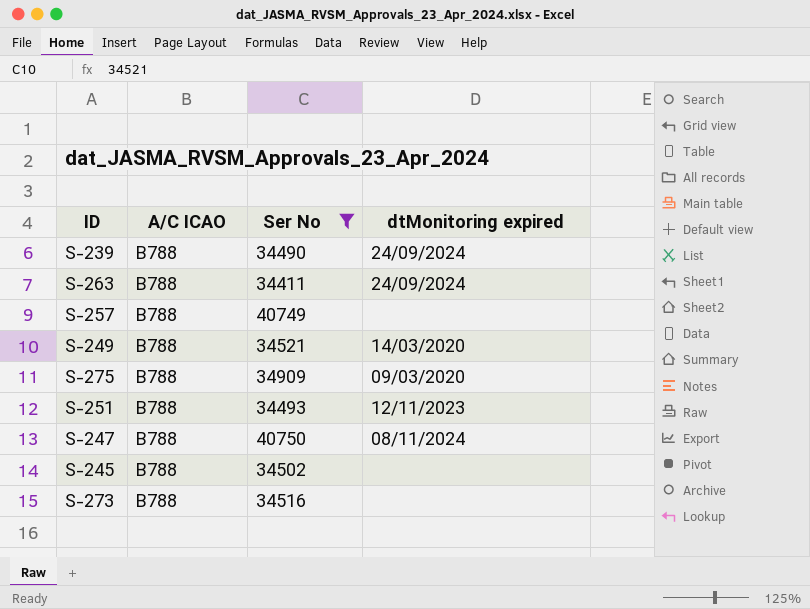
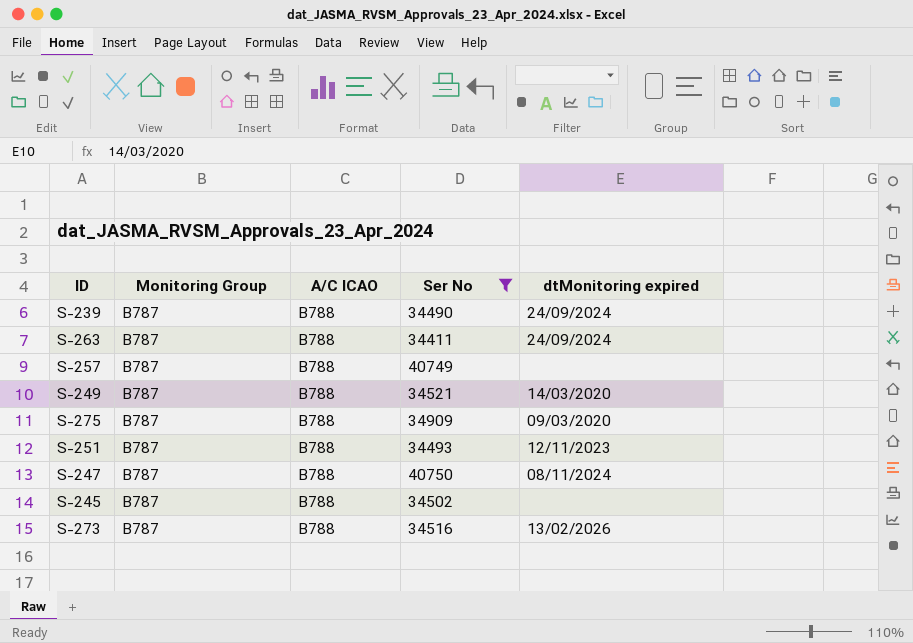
column Monitoring Group | position: none -> 2
S-273 | dtMonitoring expired: none -> 13/02/2026

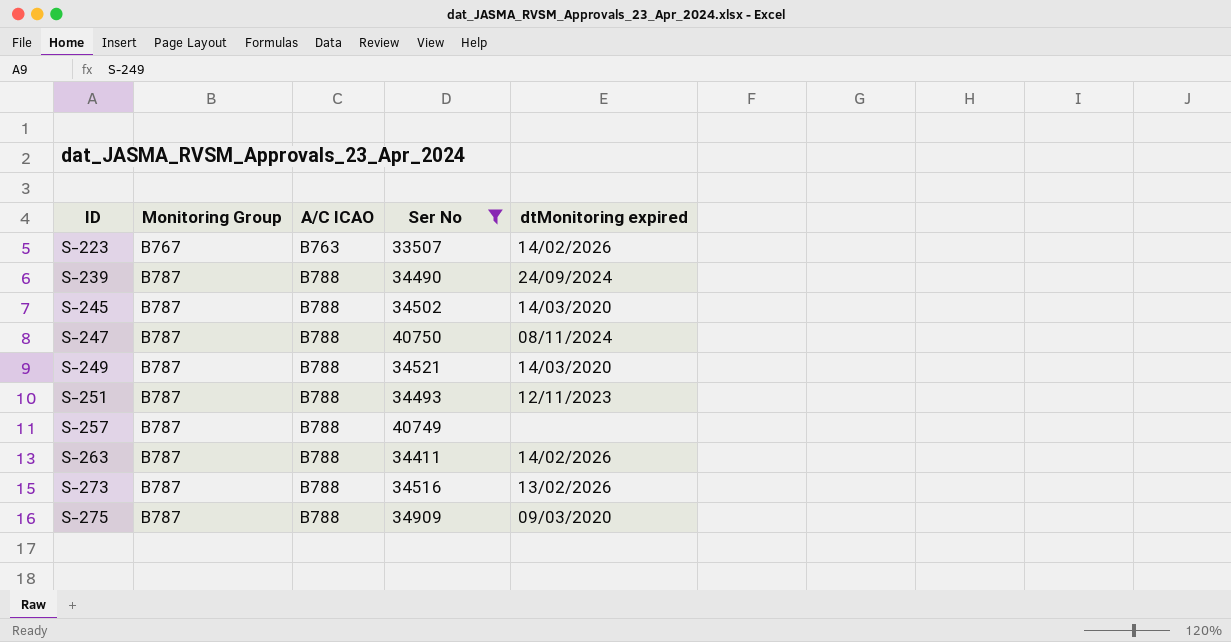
row order: none -> ID ascending
row S-223: none -> B767 | B763 | 33507 | 14/02/2026
S-245 | dtMonitoring expired: none -> 14/03/2020
S-263 | dtMonitoring expired: 24/09/2024 -> 14/02/2026

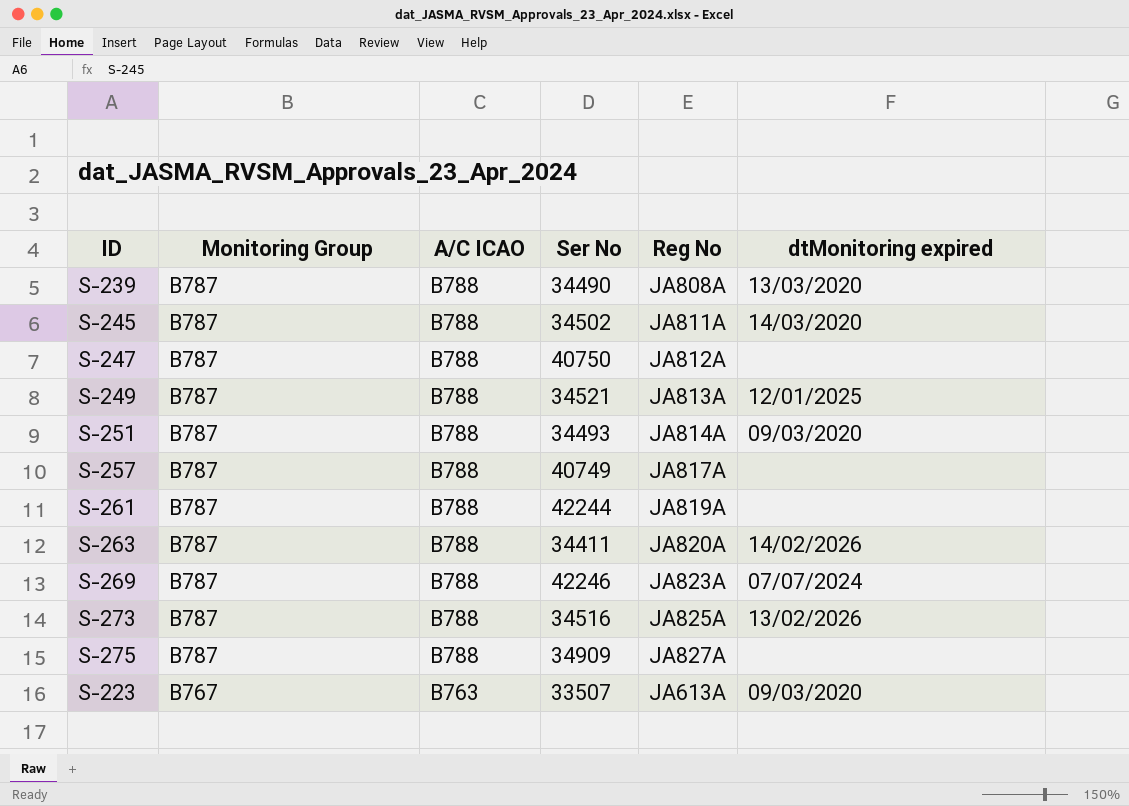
filter: Ser No <= 40750 -> none
row order: ID ascending -> Monitoring Group descending
column Reg No | position: none -> 5
S-239 | dtMonitoring expired: 24/09/2024 -> 13/03/2020
S-247 | dtMonitoring expired: 08/11/2024 -> none
S-249 | dtMonitoring expired: 14/03/2020 -> 12/01/2025
S-251 | dtMonitoring expired: 12/11/2023 -> 09/03/2020
S-275 | dtMonitoring expired: 09/03/2020 -> none
S-223 | dtMonitoring expired: 14/02/2026 -> 09/03/2020

